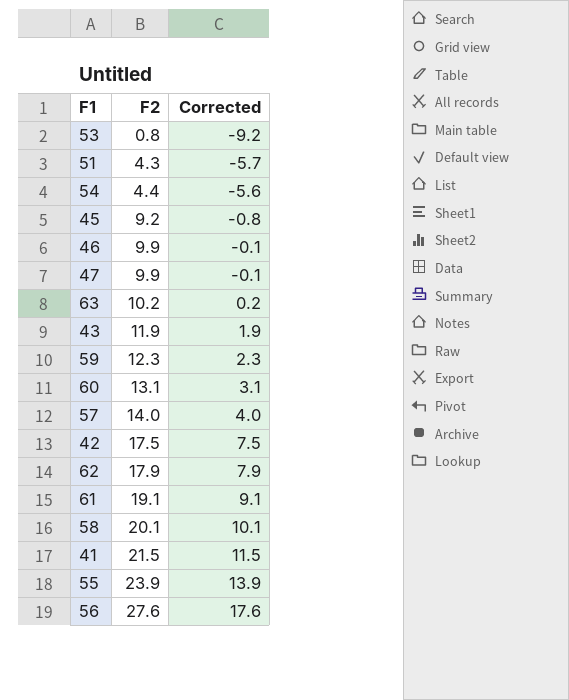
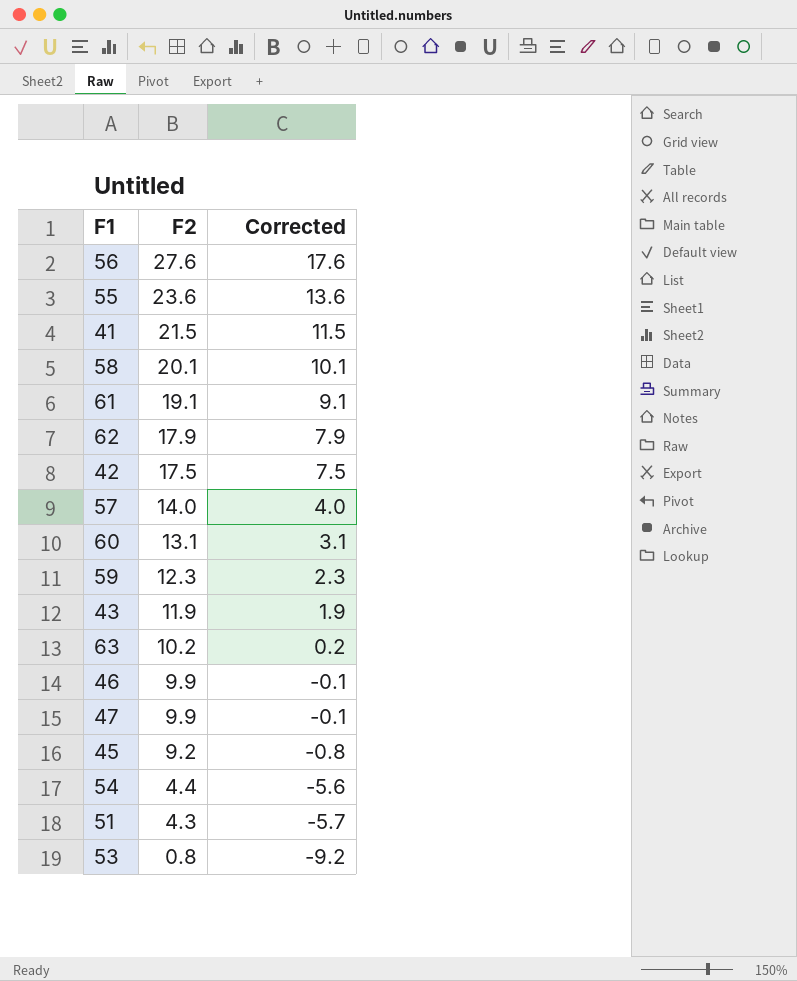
row order: F2 ascending -> F2 descending
55 | F2: 23.9 -> 23.6
55 | Corrected: 13.9 -> 13.6

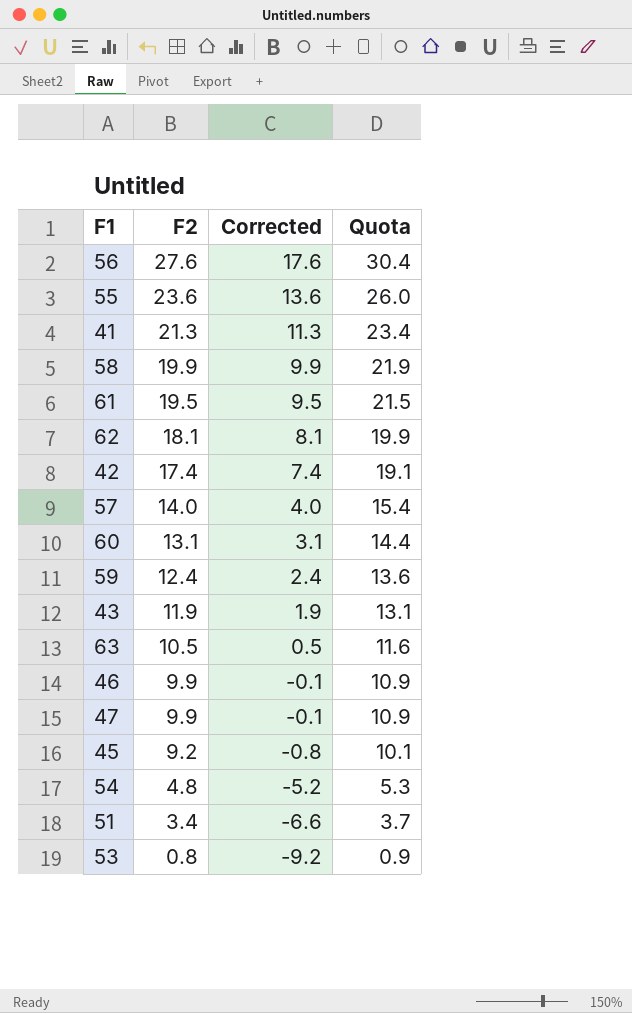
column Quota | formula: none -> [F2] * 1.1
41 | F2: 21.5 -> 21.3
41 | Corrected: 11.5 -> 11.3
58 | F2: 20.1 -> 19.9
58 | Corrected: 10.1 -> 9.9
61 | F2: 19.1 -> 19.5
61 | Corrected: 9.1 -> 9.5
62 | F2: 17.9 -> 18.1
62 | Corrected: 7.9 -> 8.1
42 | F2: 17.5 -> 17.4
42 | Corrected: 7.5 -> 7.4
59 | F2: 12.3 -> 12.4
59 | Corrected: 2.3 -> 2.4
63 | F2: 10.2 -> 10.5
63 | Corrected: 0.2 -> 0.5
54 | F2: 4.4 -> 4.8
54 | Corrected: -5.6 -> -5.2
51 | F2: 4.3 -> 3.4
51 | Corrected: -5.7 -> -6.6

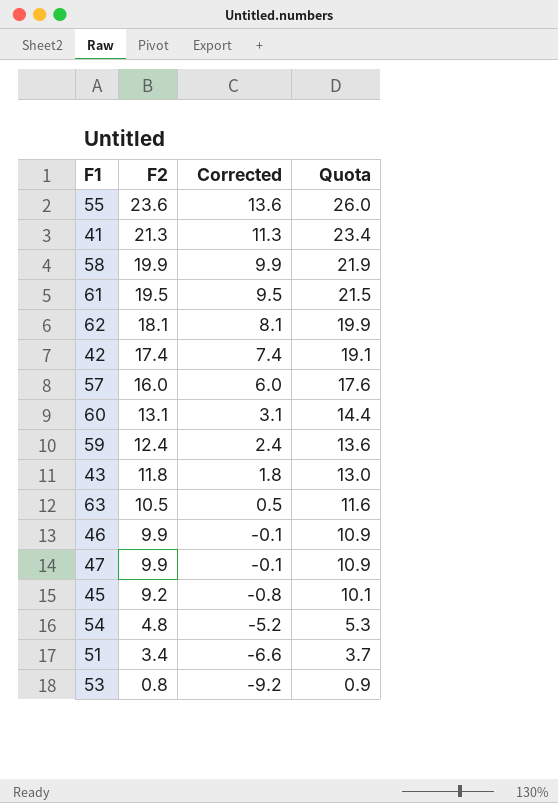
row 56: 27.6 | 17.6 | 30.4 -> none
57 | F2: 14.0 -> 16.0
57 | Corrected: 4.0 -> 6.0
57 | Quota: 15.4 -> 17.6
43 | F2: 11.9 -> 11.8
43 | Corrected: 1.9 -> 1.8
43 | Quota: 13.1 -> 13.0

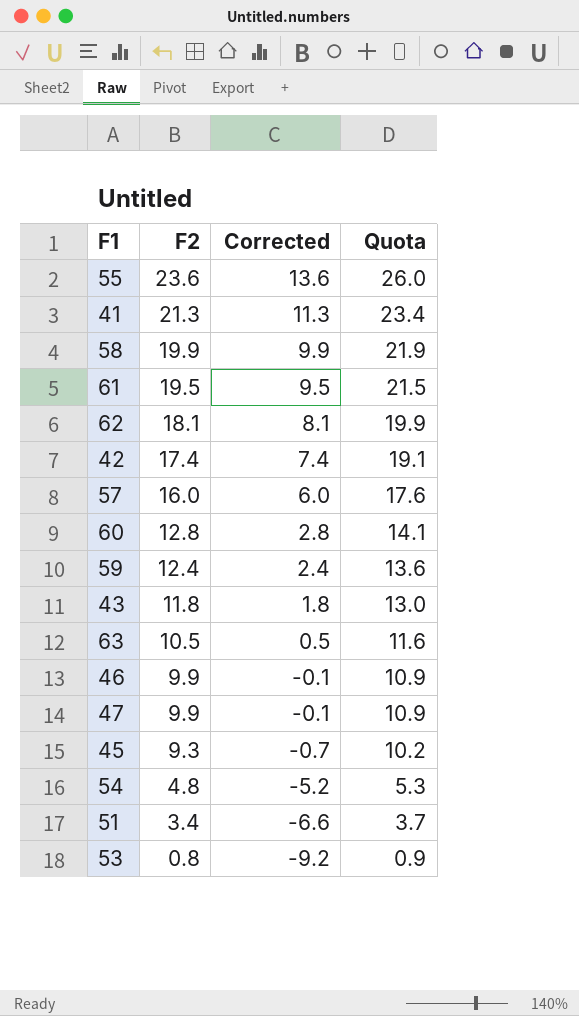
60 | F2: 13.1 -> 12.8
60 | Corrected: 3.1 -> 2.8
60 | Quota: 14.4 -> 14.1
45 | F2: 9.2 -> 9.3
45 | Corrected: -0.8 -> -0.7
45 | Quota: 10.1 -> 10.2

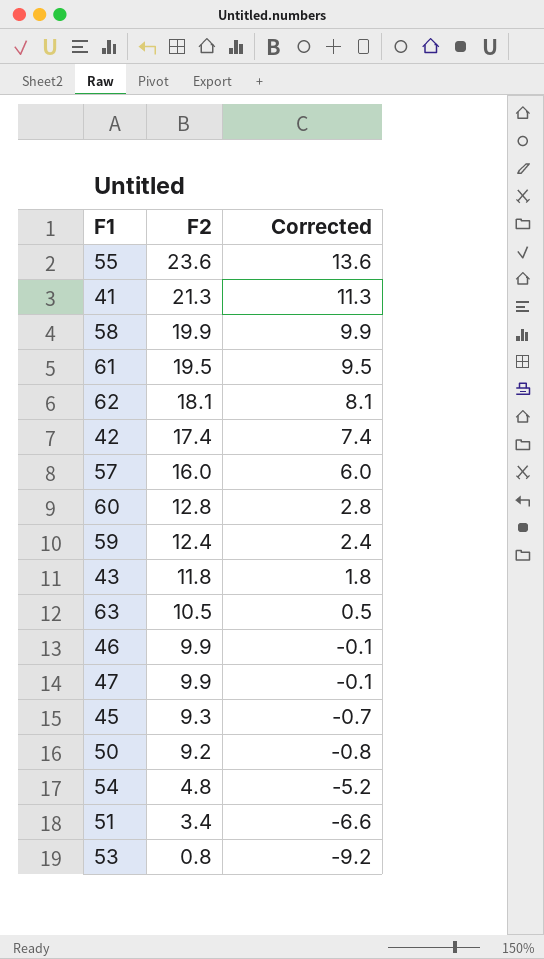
column Quota | formula: [F2] * 1.1 -> none
row 50: none -> 9.2 | -0.8

